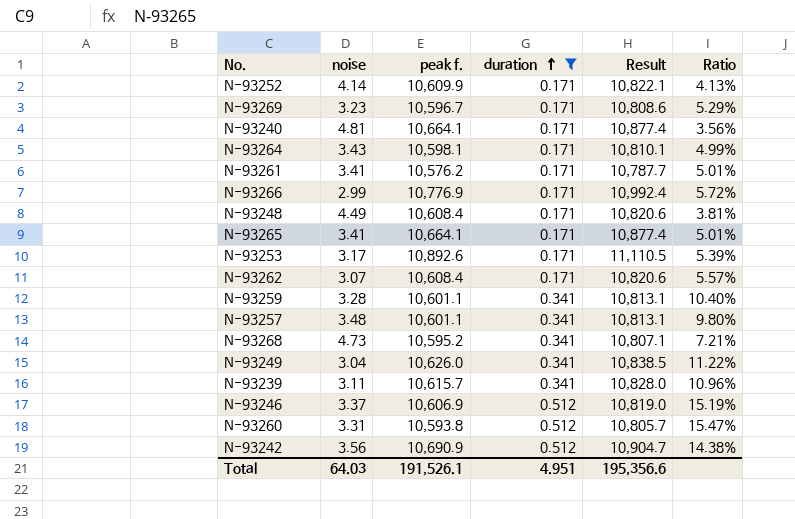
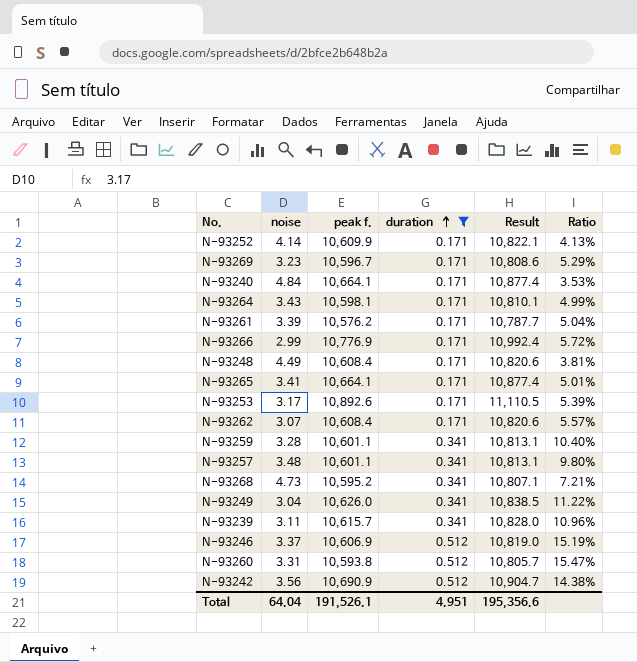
N-93240 | noise: 4.81 -> 4.84
N-93240 | Ratio: 3.56% -> 3.53%
N-93261 | noise: 3.41 -> 3.39
N-93261 | Ratio: 5.01% -> 5.04%
Total | noise: 64.03 -> 64.04

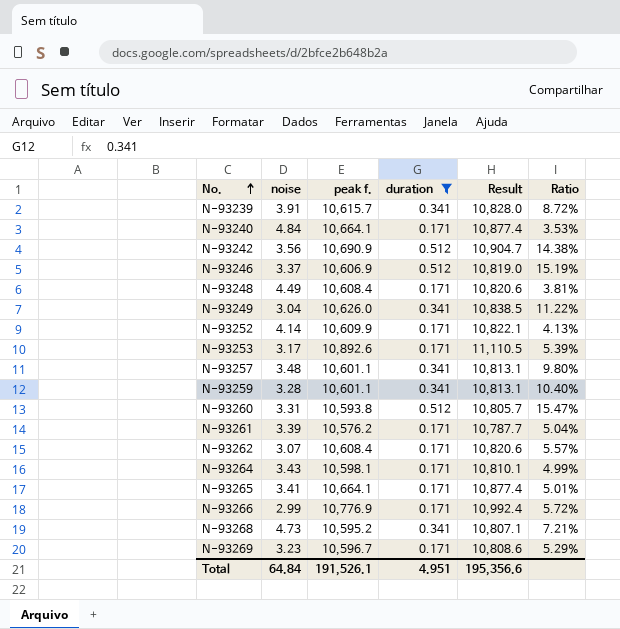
row order: duration ascending -> No. ascending
N-93239 | noise: 3.11 -> 3.91
N-93239 | Ratio: 10.96% -> 8.72%
Total | noise: 64.04 -> 64.84

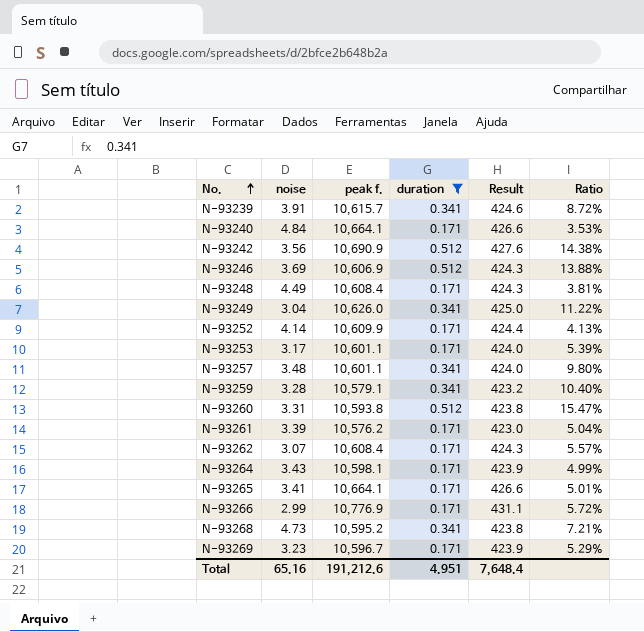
column Result | formula: [peak f.] * 1.02 -> [peak f.] * 0.04
N-93246 | noise: 3.37 -> 3.69
N-93246 | Ratio: 15.19% -> 13.88%
N-93253 | peak f.: 10,892.6 -> 10,601.1
N-93259 | peak f.: 10,601.1 -> 10,579.1
Total | noise: 64.84 -> 65.16
Total | peak f.: 191,526.1 -> 191,212.6
Total | Result: 195,356.6 -> 7,648.4

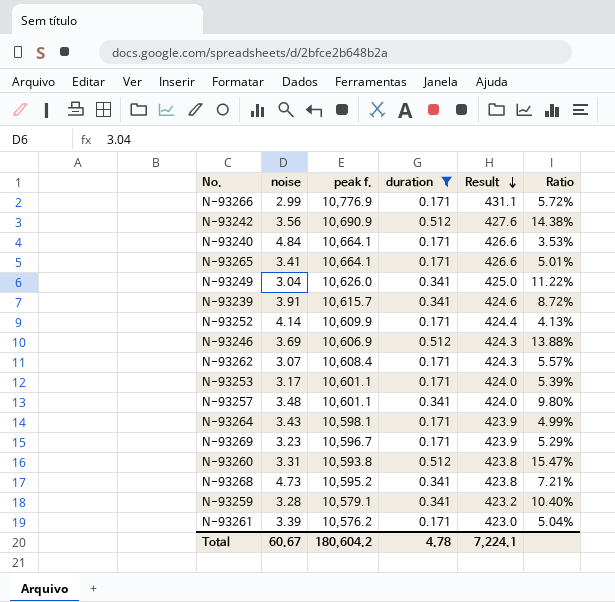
row order: No. ascending -> Result descending
row N-93248: 4.49 | 10,608.4 | 0.171 | 424.3 | 3.81% -> none
Total | noise: 65.16 -> 60.67
Total | peak f.: 191,212.6 -> 180,604.2
Total | duration: 4.951 -> 4.78
Total | Result: 7,648.4 -> 7,224.1

